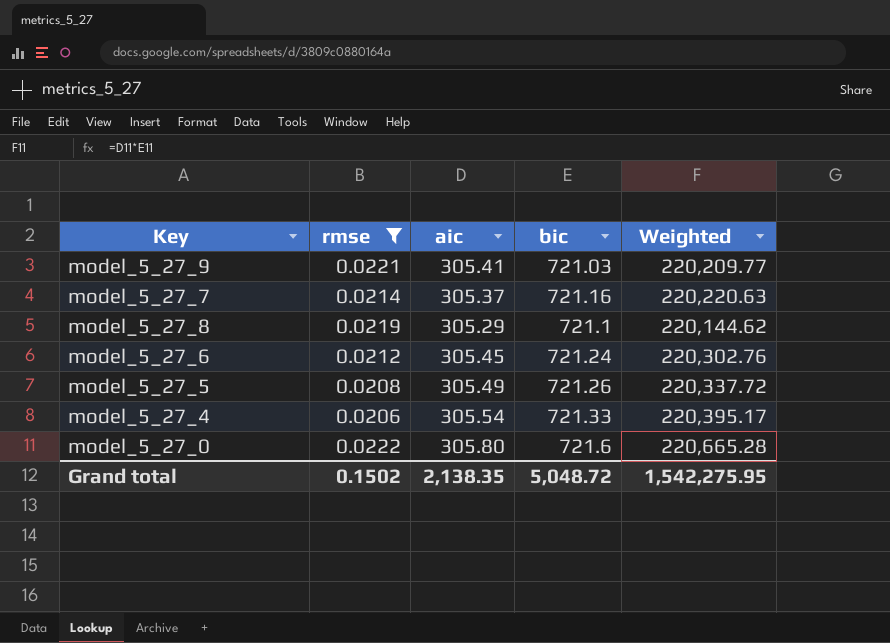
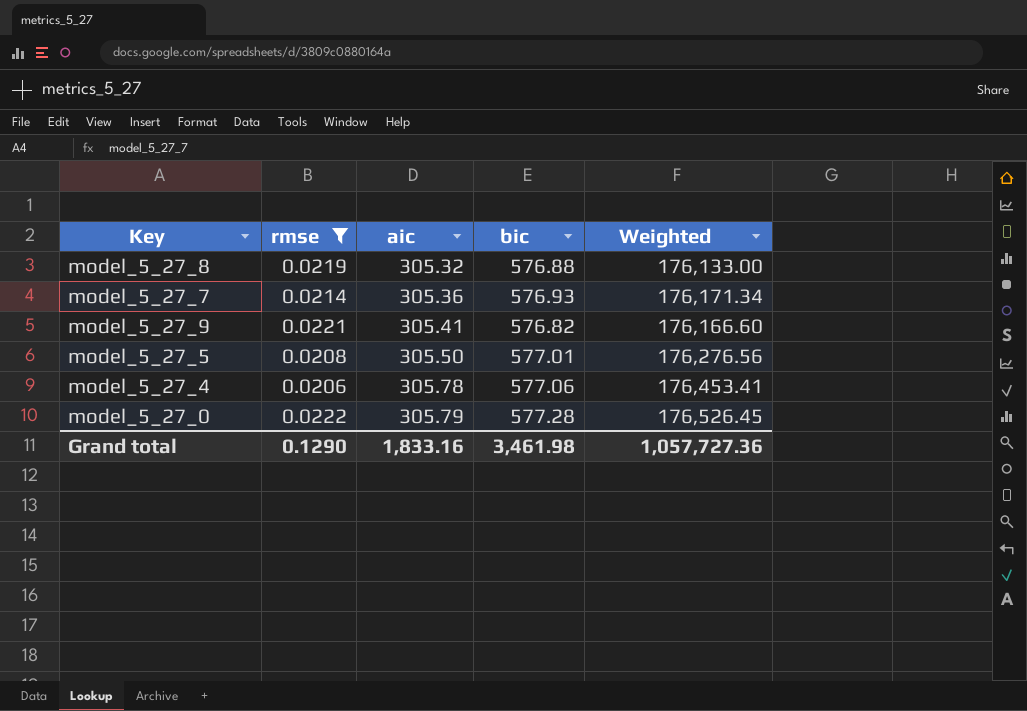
row order: none -> aic ascending
row model_5_27_6: 0.0212 | 305.45 | 721.24 | 220,302.76 -> none
model_5_27_8 | aic: 305.29 -> 305.32
model_5_27_8 | bic: 721.1 -> 576.88
model_5_27_8 | Weighted: 220,144.62 -> 176,133.00
model_5_27_7 | aic: 305.37 -> 305.36
model_5_27_7 | bic: 721.16 -> 576.93
model_5_27_7 | Weighted: 220,220.63 -> 176,171.34
model_5_27_9 | bic: 721.03 -> 576.82
model_5_27_9 | Weighted: 220,209.77 -> 176,166.60
model_5_27_5 | aic: 305.49 -> 305.50
model_5_27_5 | bic: 721.26 -> 577.01
model_5_27_5 | Weighted: 220,337.72 -> 176,276.56
model_5_27_4 | aic: 305.54 -> 305.78
model_5_27_4 | bic: 721.33 -> 577.06
model_5_27_4 | Weighted: 220,395.17 -> 176,453.41
model_5_27_0 | aic: 305.80 -> 305.79
model_5_27_0 | bic: 721.6 -> 577.28
model_5_27_0 | Weighted: 220,665.28 -> 176,526.45
Grand total | rmse: 0.1502 -> 0.1290
Grand total | aic: 2,138.35 -> 1,833.16
Grand total | bic: 5,048.72 -> 3,461.98
Grand total | Weighted: 1,542,275.95 -> 1,057,727.36

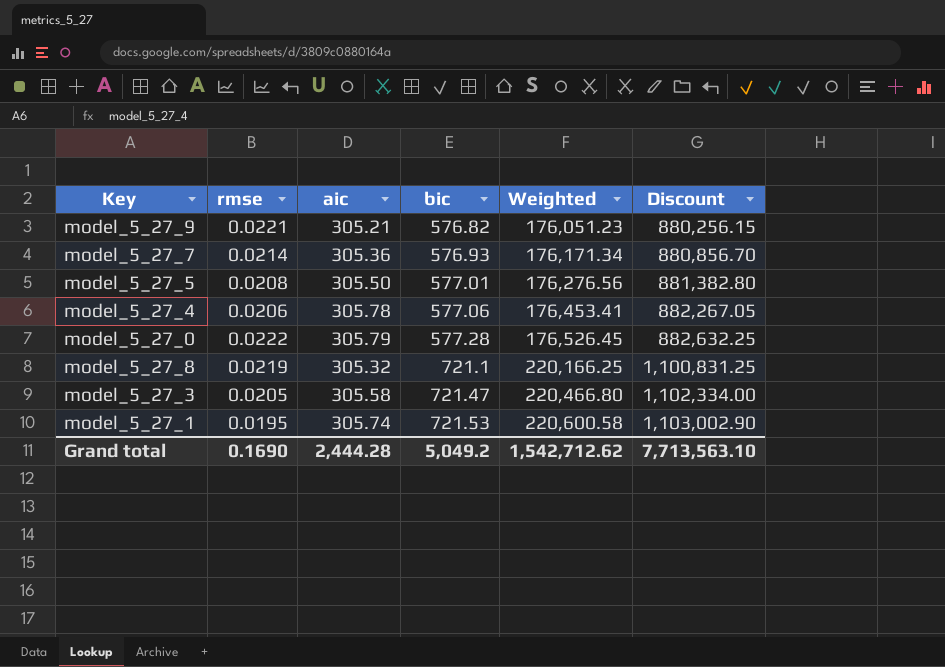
filter: rmse >= 0.0206 -> none
row order: aic ascending -> bic ascending
column Discount | formula: none -> [Weighted] * 5
model_5_27_9 | aic: 305.41 -> 305.21
model_5_27_9 | Weighted: 176,166.60 -> 176,051.23
model_5_27_8 | bic: 576.88 -> 721.1
model_5_27_8 | Weighted: 176,133.00 -> 220,166.25
Grand total | rmse: 0.1290 -> 0.1690
Grand total | aic: 1,833.16 -> 2,444.28
Grand total | bic: 3,461.98 -> 5,049.2
Grand total | Weighted: 1,057,727.36 -> 1,542,712.62

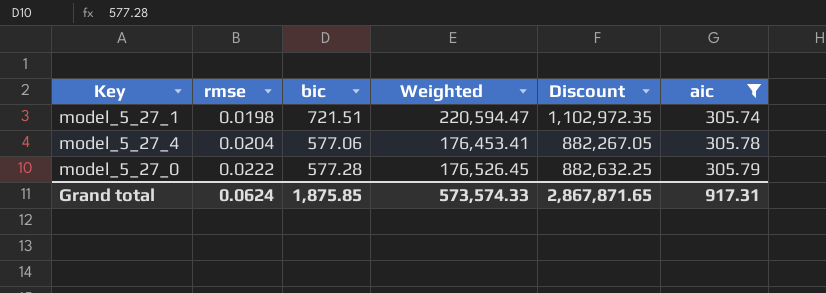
filter: none -> aic >= 305.74
row order: bic ascending -> rmse ascending
column aic | position: 3 -> 6
model_5_27_1 | rmse: 0.0195 -> 0.0198
model_5_27_1 | bic: 721.53 -> 721.51
model_5_27_1 | Weighted: 220,600.58 -> 220,594.47
model_5_27_1 | Discount: 1,103,002.90 -> 1,102,972.35
model_5_27_4 | rmse: 0.0206 -> 0.0204
Grand total | rmse: 0.1690 -> 0.0624
Grand total | bic: 5,049.2 -> 1,875.85
Grand total | Weighted: 1,542,712.62 -> 573,574.33
Grand total | Discount: 7,713,563.10 -> 2,867,871.65
Grand total | aic: 2,444.28 -> 917.31

